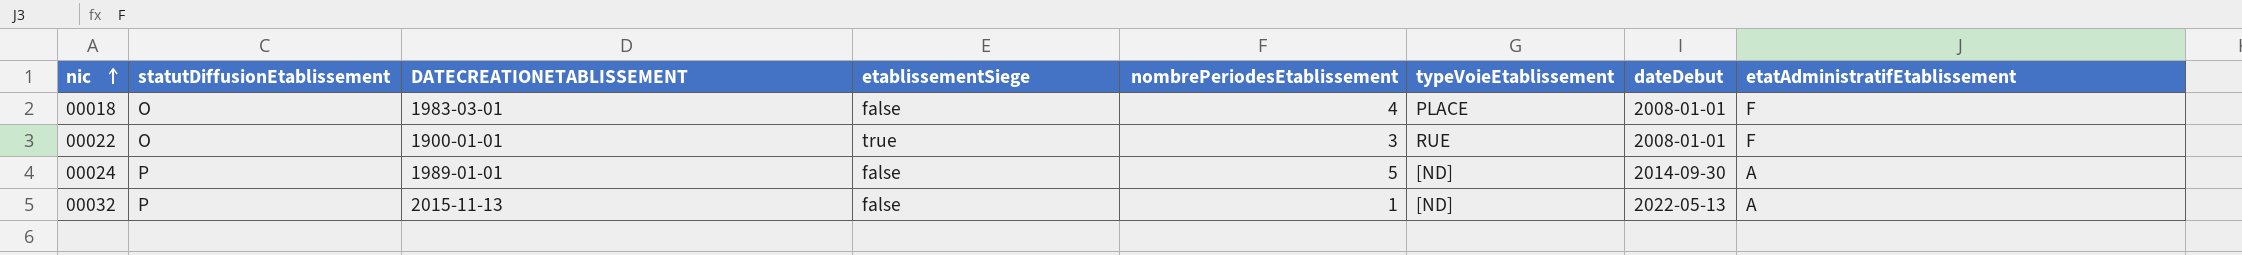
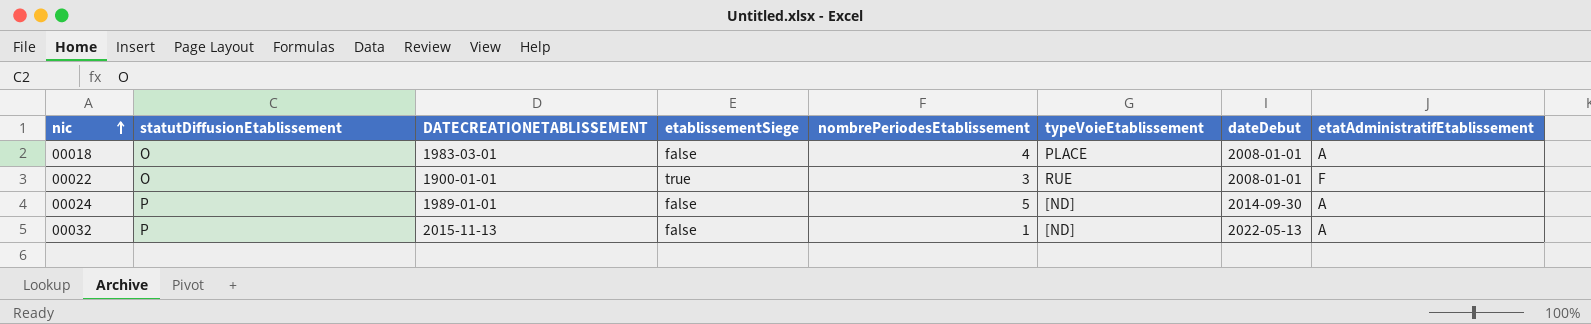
00018 | etatAdministratifEtablissement: F -> A

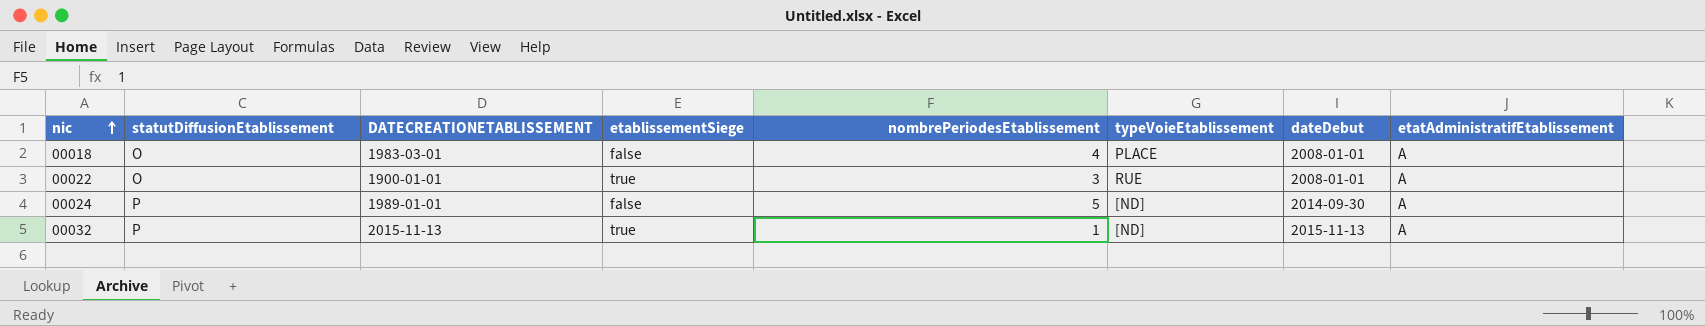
00022 | etatAdministratifEtablissement: F -> A
00032 | etablissementSiege: false -> true
00032 | dateDebut: 2022-05-13 -> 2015-11-13

